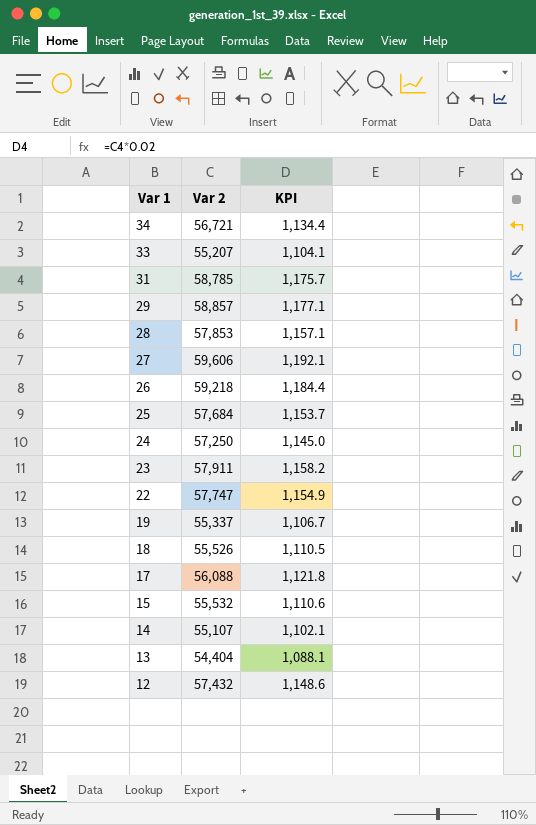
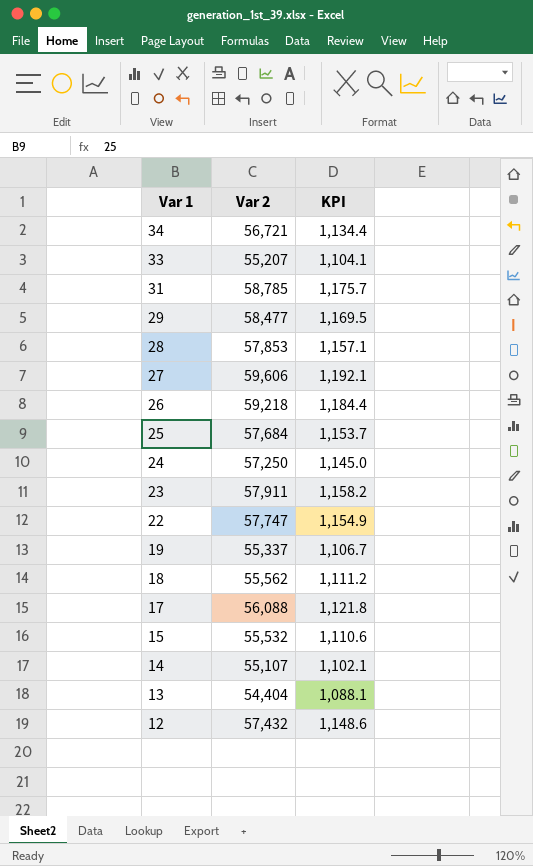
29 | Var 2: 58,857 -> 58,477
29 | KPI: 1,177.1 -> 1,169.5
18 | Var 2: 55,526 -> 55,562
18 | KPI: 1,110.5 -> 1,111.2

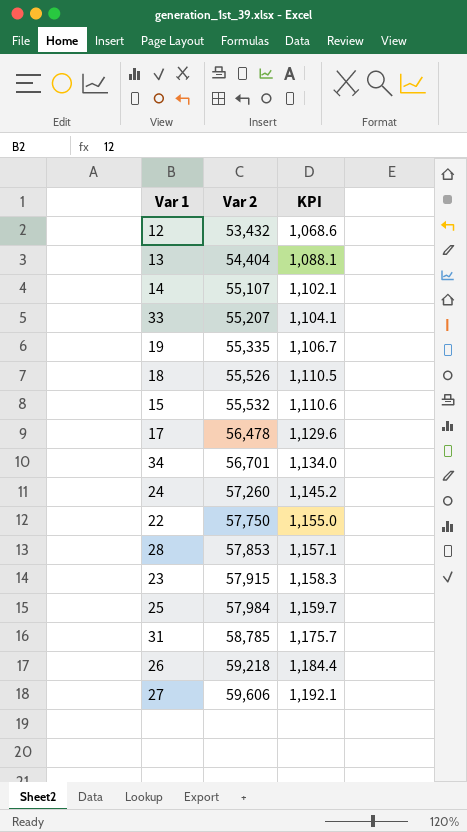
row order: Var 1 descending -> Var 2 ascending
row 29: 58,477 | 1,169.5 -> none
12 | Var 2: 57,432 -> 53,432
12 | KPI: 1,148.6 -> 1,068.6
19 | Var 2: 55,337 -> 55,335
18 | Var 2: 55,562 -> 55,526
18 | KPI: 1,111.2 -> 1,110.5
17 | Var 2: 56,088 -> 56,478
17 | KPI: 1,121.8 -> 1,129.6
34 | Var 2: 56,721 -> 56,701
34 | KPI: 1,134.4 -> 1,134.0
24 | Var 2: 57,250 -> 57,260
24 | KPI: 1,145.0 -> 1,145.2
22 | Var 2: 57,747 -> 57,750
22 | KPI: 1,154.9 -> 1,155.0
23 | Var 2: 57,911 -> 57,915
23 | KPI: 1,158.2 -> 1,158.3
25 | Var 2: 57,684 -> 57,984
25 | KPI: 1,153.7 -> 1,159.7

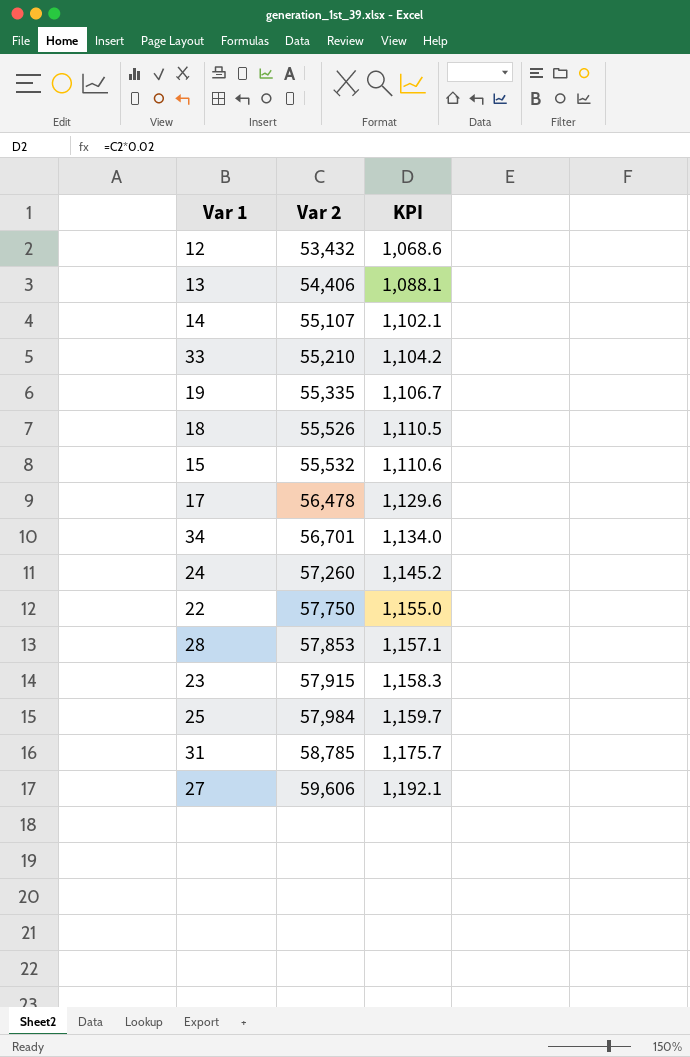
row 26: 59,218 | 1,184.4 -> none
13 | Var 2: 54,404 -> 54,406
33 | Var 2: 55,207 -> 55,210
33 | KPI: 1,104.1 -> 1,104.2

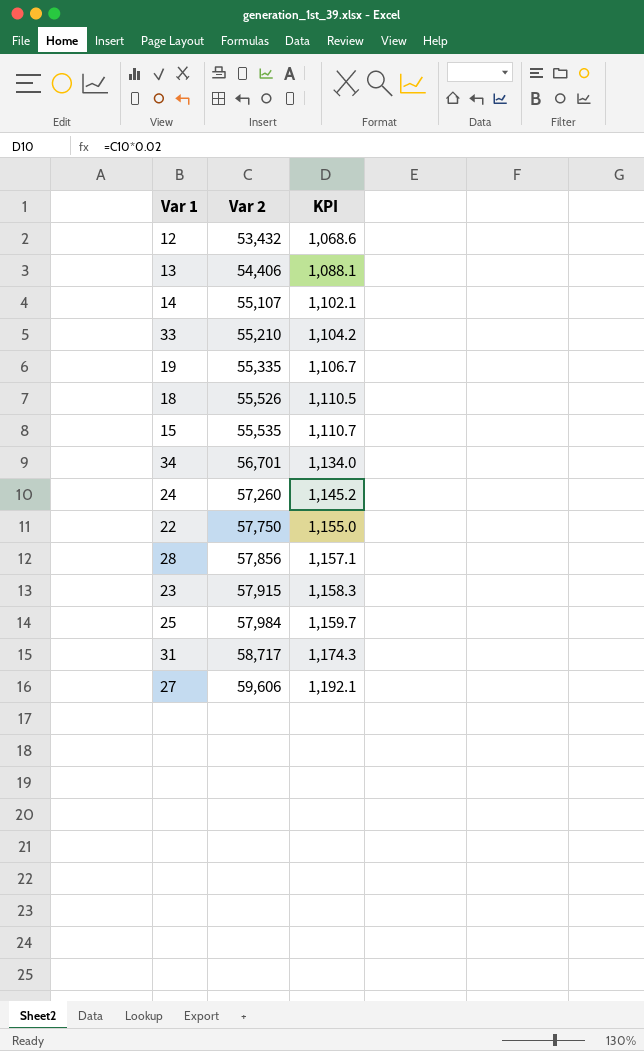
row 17: 56,478 | 1,129.6 -> none
15 | Var 2: 55,532 -> 55,535
15 | KPI: 1,110.6 -> 1,110.7
28 | Var 2: 57,853 -> 57,856
31 | Var 2: 58,785 -> 58,717
31 | KPI: 1,175.7 -> 1,174.3

